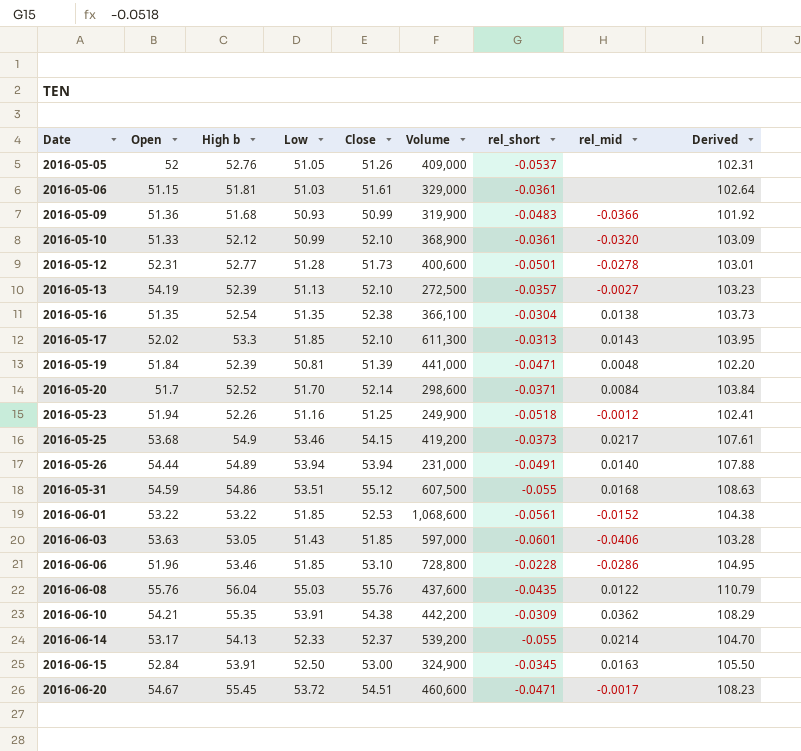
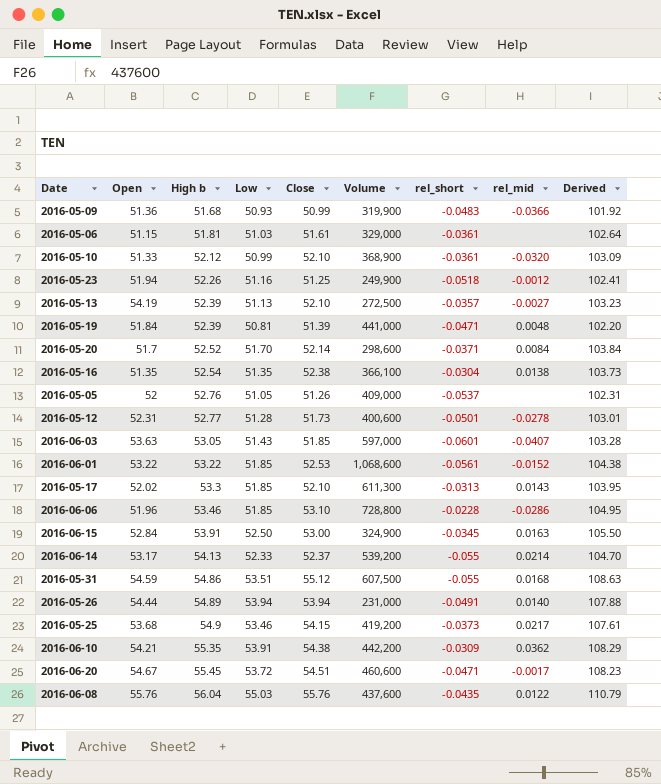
row order: Date ascending -> High b ascending
2016-06-03 | rel_mid: -0.0406 -> -0.0407

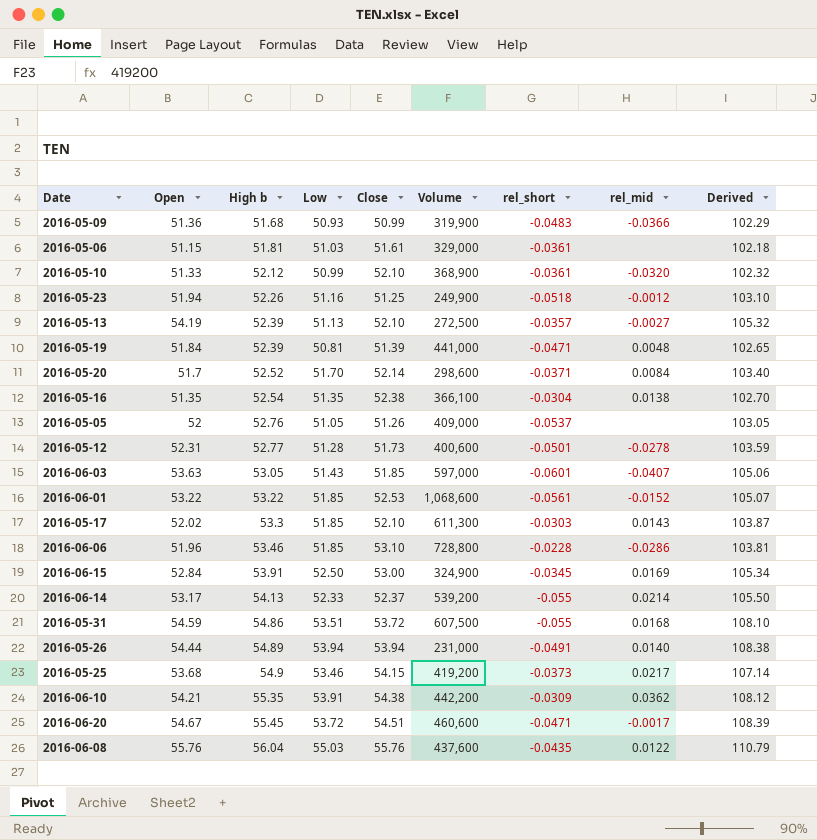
column Derived | formula: [Low] + [Close] -> [Open] + [Low]
2016-05-17 | rel_short: -0.0313 -> -0.0303
2016-06-15 | rel_mid: 0.0163 -> 0.0169
2016-05-31 | Close: 55.12 -> 53.72

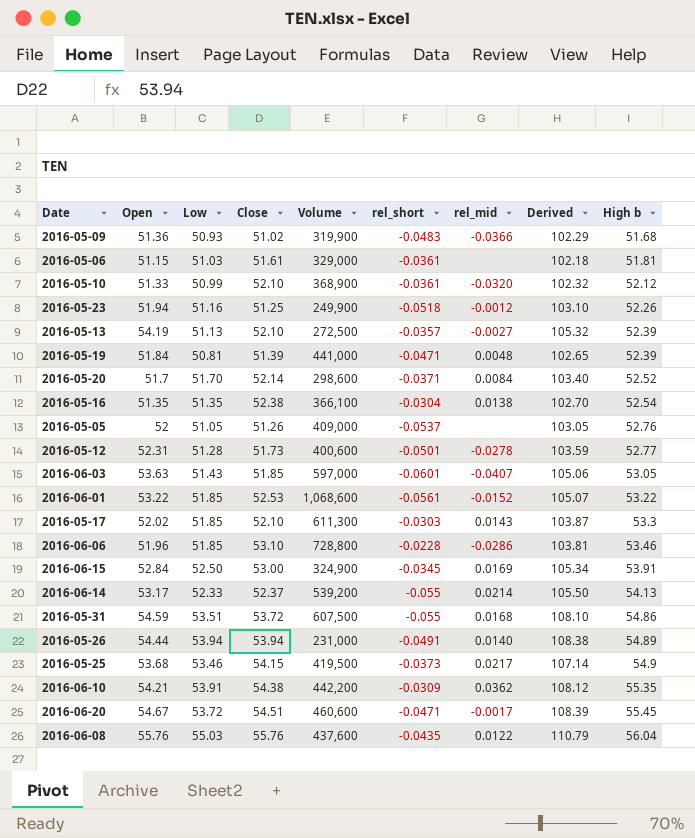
column High b | position: 3 -> 9
2016-05-09 | Close: 50.99 -> 51.02
2016-05-25 | Volume: 419,200 -> 419,500

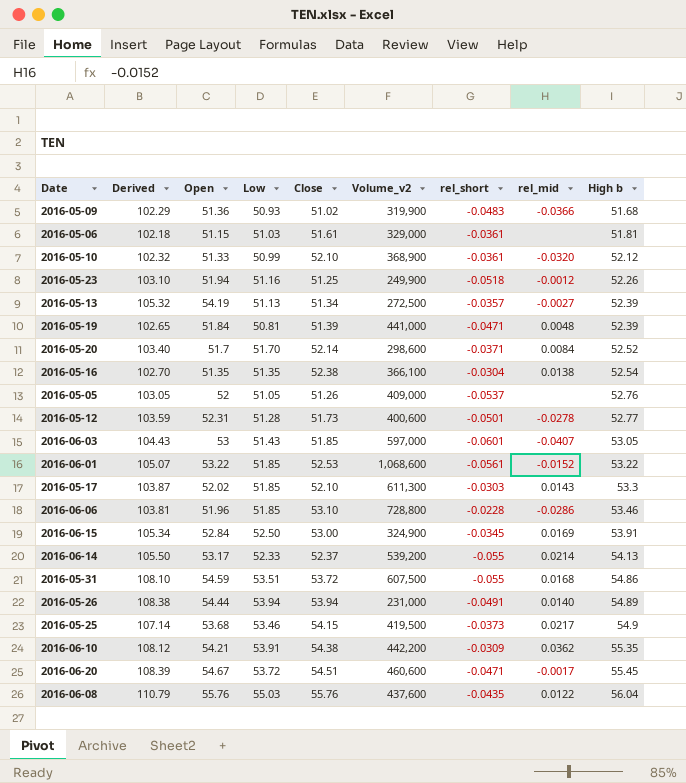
column Derived | position: 8 -> 2
column name: Volume -> Volume_v2
2016-05-13 | Close: 52.10 -> 51.34
2016-06-03 | Derived: 105.06 -> 104.43
2016-06-03 | Open: 53.63 -> 53

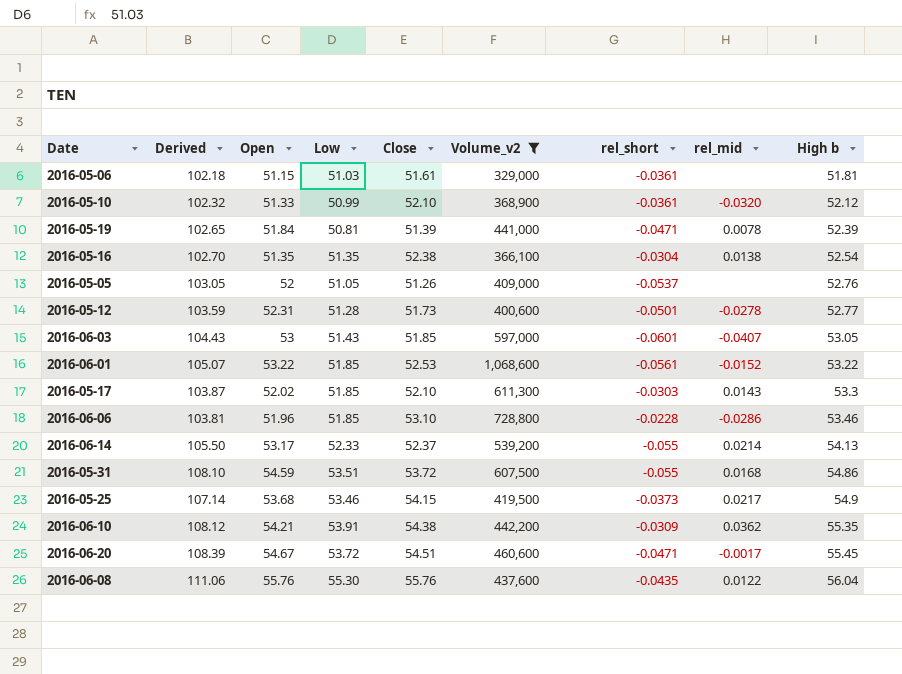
filter: none -> Volume_v2 >= 329,000
2016-05-19 | rel_mid: 0.0048 -> 0.0078
2016-06-08 | Derived: 110.79 -> 111.06
2016-06-08 | Low: 55.03 -> 55.30

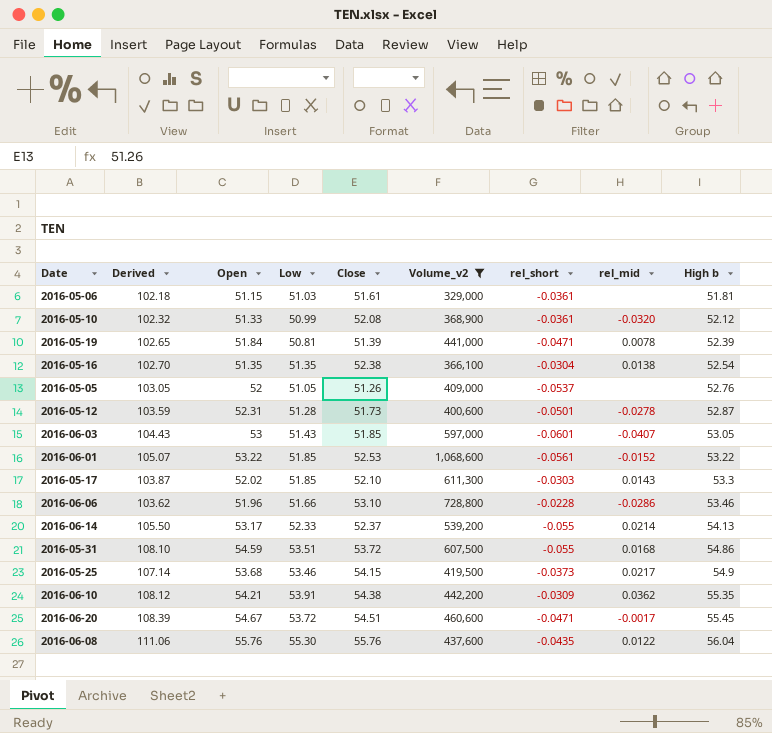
2016-05-10 | Close: 52.10 -> 52.08
2016-05-12 | High b: 52.77 -> 52.87
2016-06-06 | Derived: 103.81 -> 103.62
2016-06-06 | Low: 51.85 -> 51.66

